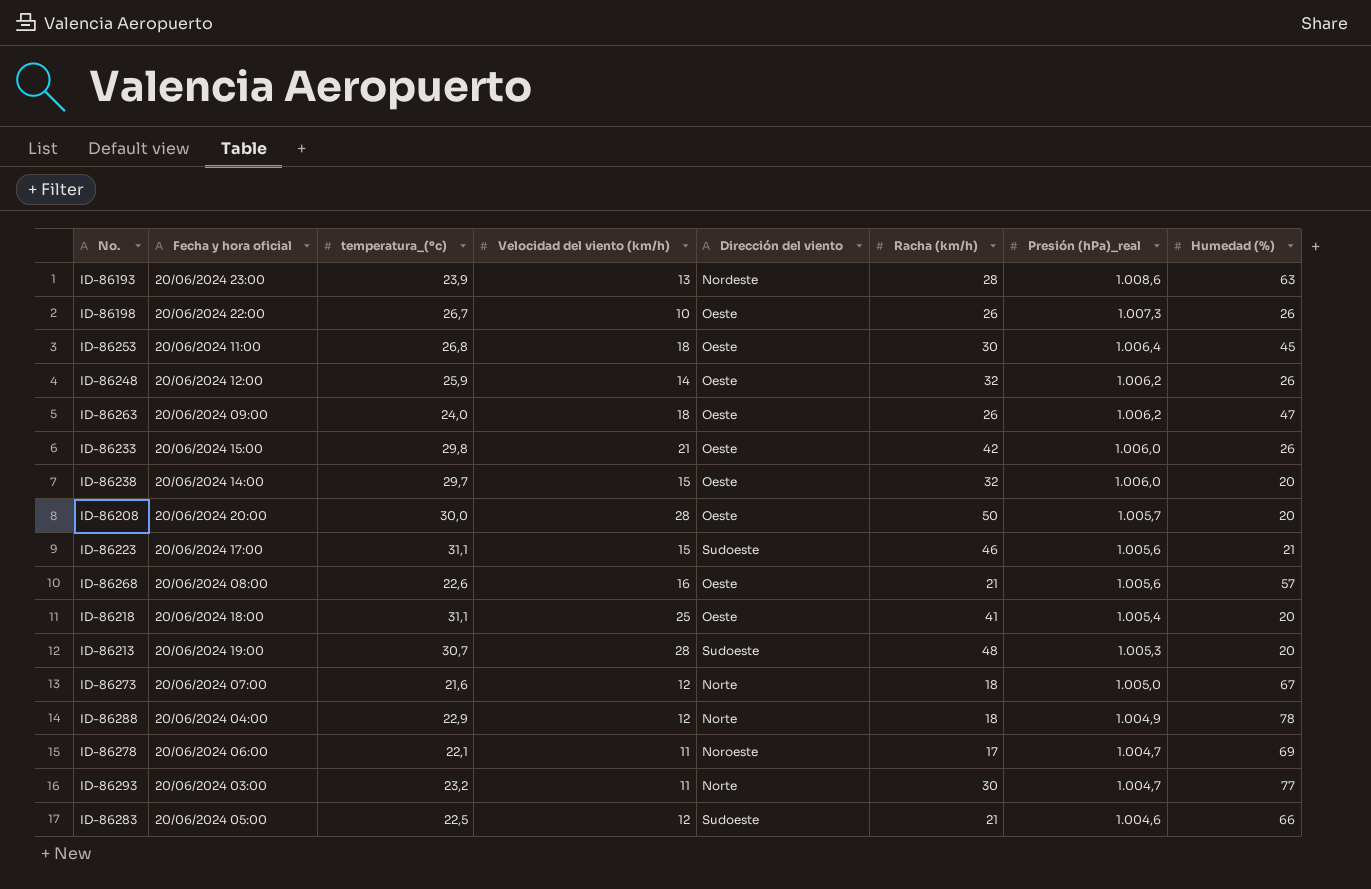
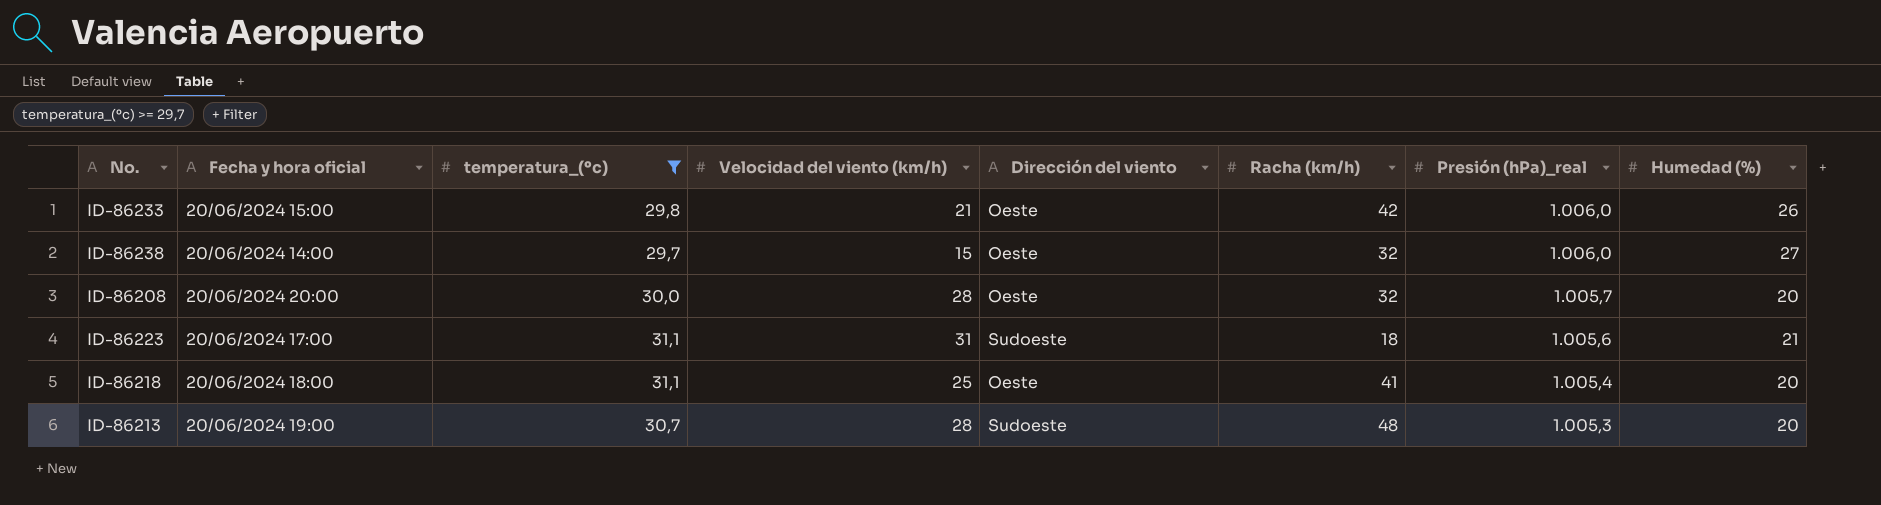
filter: none -> temperatura_(ºc) >= 29,7
ID-86238 | Humedad (%): 20 -> 27
ID-86208 | Racha (km/h): 50 -> 32
ID-86223 | Velocidad del viento (km/h): 15 -> 31
ID-86223 | Racha (km/h): 46 -> 18

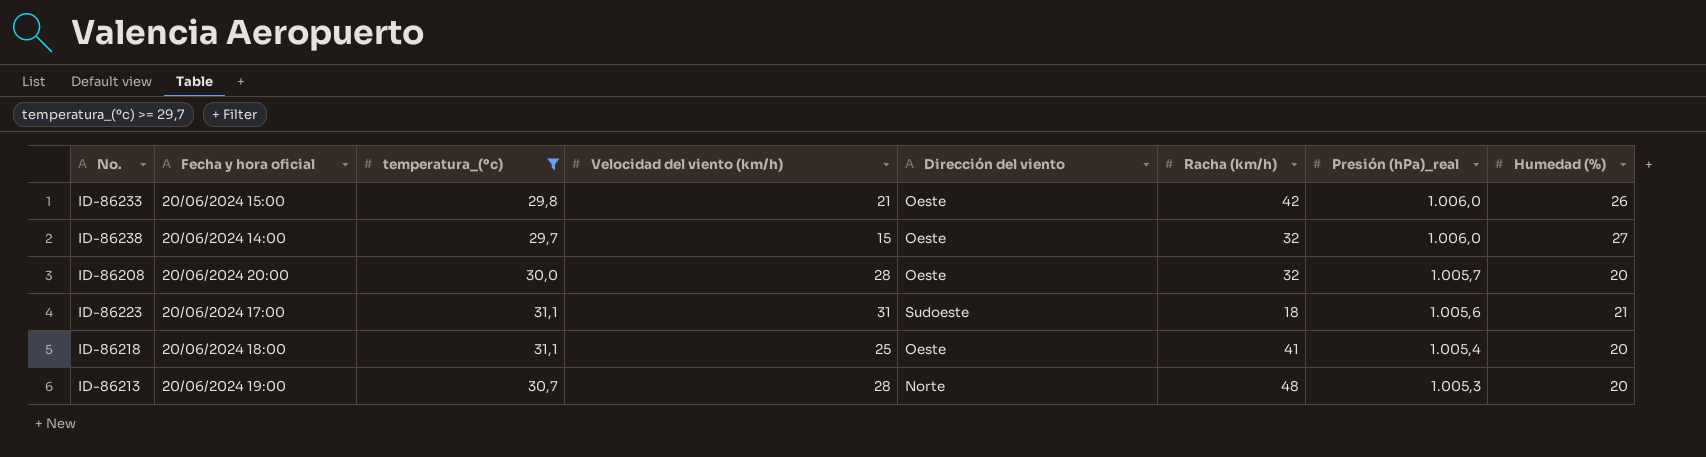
ID-86213 | Dirección del viento: Sudoeste -> Norte

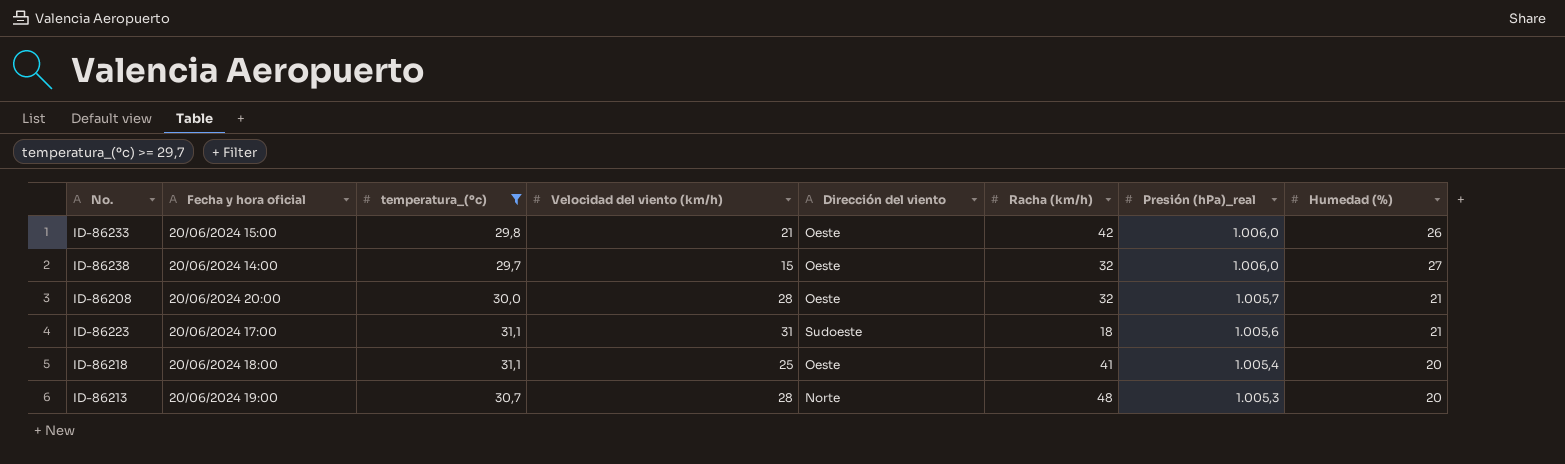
ID-86208 | Humedad (%): 20 -> 21

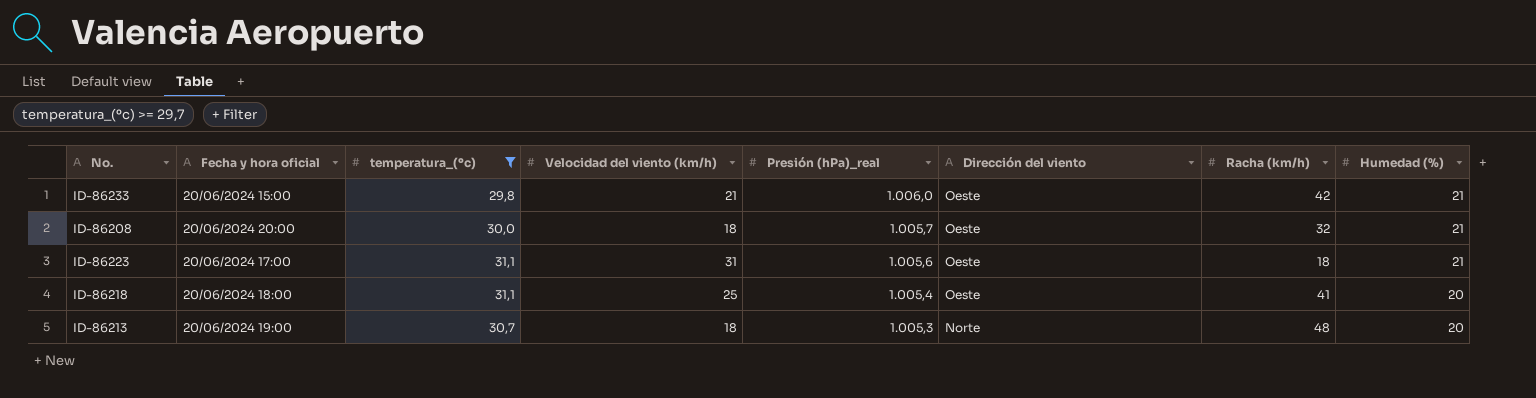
column Presión (hPa)_real | position: 7 -> 5
row ID-86238: 20/06/2024 14:00 | 29,7 | 15 | Oeste | 32 | 1.006,0 | 27 -> none
ID-86233 | Humedad (%): 26 -> 21
ID-86208 | Velocidad del viento (km/h): 28 -> 18
ID-86223 | Dirección del viento: Sudoeste -> Oeste
ID-86213 | Velocidad del viento (km/h): 28 -> 18

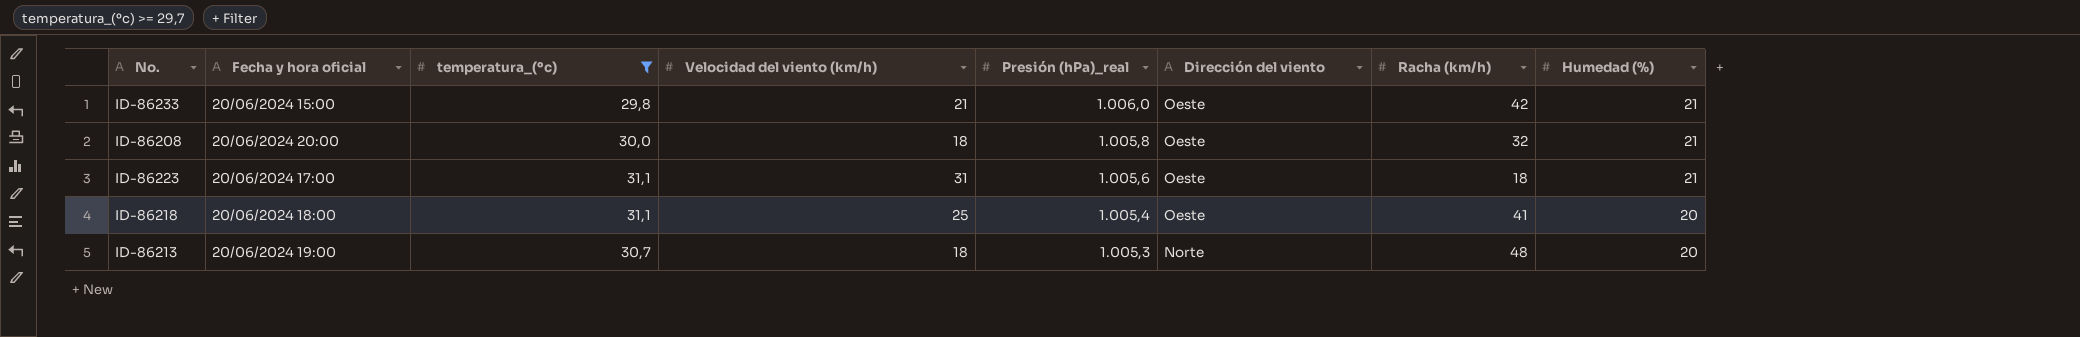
ID-86208 | Presión (hPa)_real: 1.005,7 -> 1.005,8

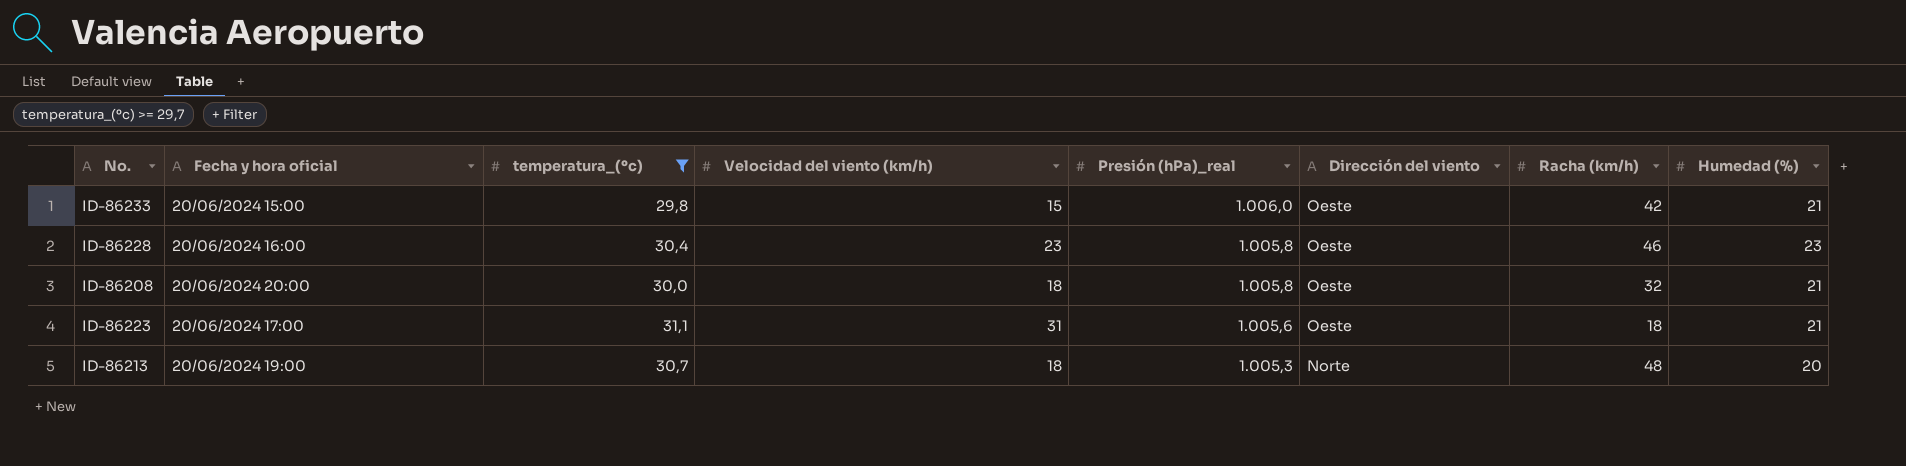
row ID-86218: 20/06/2024 18:00 | 31,1 | 25 | 1.005,4 | Oeste | 41 | 20 -> none
ID-86233 | Velocidad del viento (km/h): 21 -> 15
row ID-86228: none -> 20/06/2024 16:00 | 30,4 | 23 | 1.005,8 | Oeste | 46 | 23

